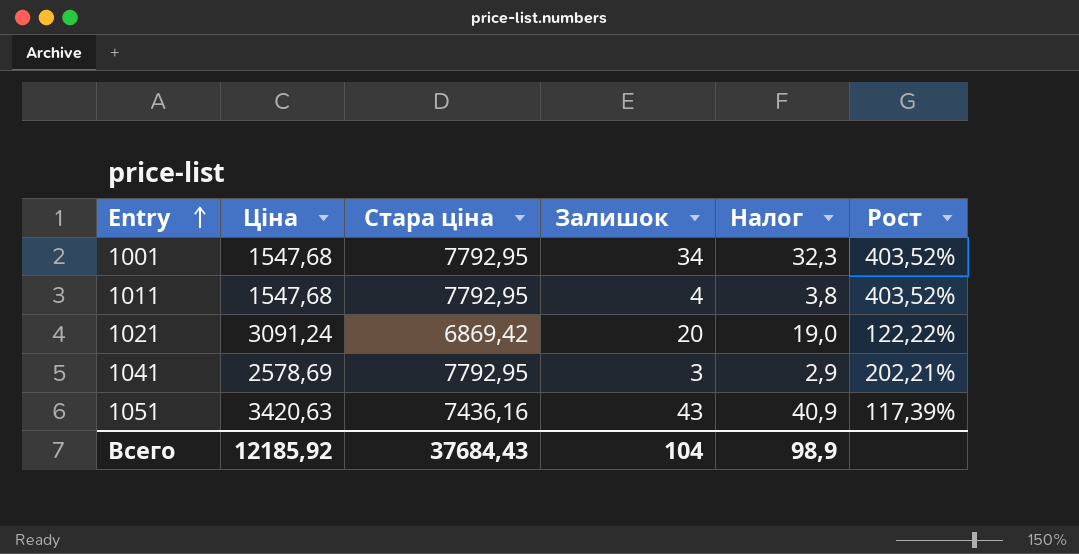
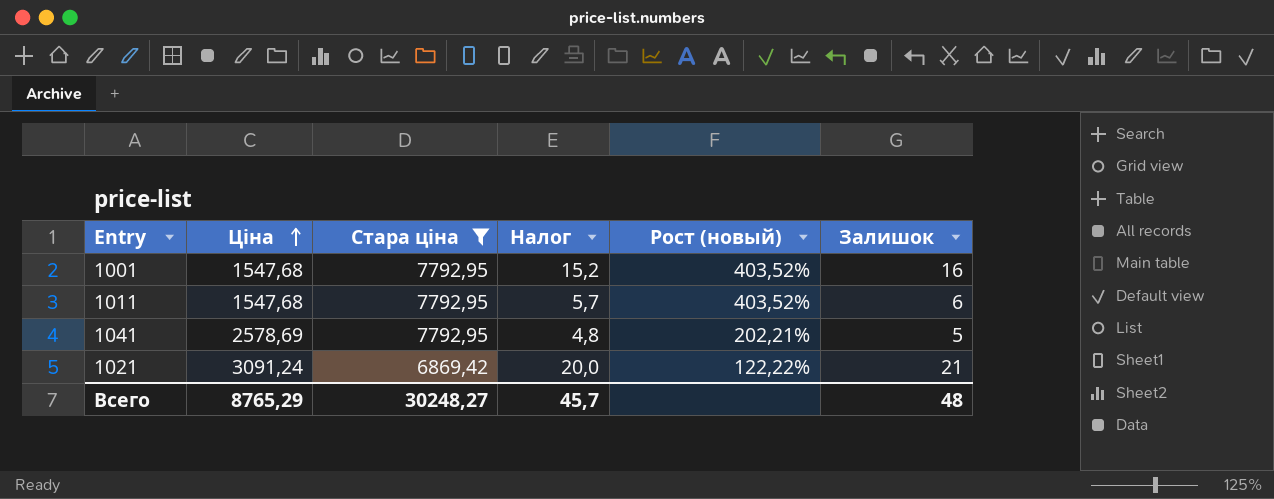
filter: none -> Стара ціна != 7436,16
row order: Entry ascending -> Ціна ascending
column name: Рост -> Рост (новый)
column Залишок | position: 4 -> 6
1001 | Налог: 32,3 -> 15,2
1001 | Залишок: 34 -> 16
1011 | Налог: 3,8 -> 5,7
1011 | Залишок: 4 -> 6
1041 | Налог: 2,9 -> 4,8
1041 | Залишок: 3 -> 5
1021 | Налог: 19,0 -> 20,0
1021 | Залишок: 20 -> 21
Всего | Ціна: 12185,92 -> 8765,29
Всего | Стара ціна: 37684,43 -> 30248,27
Всего | Налог: 98,9 -> 45,7
Всего | Залишок: 104 -> 48

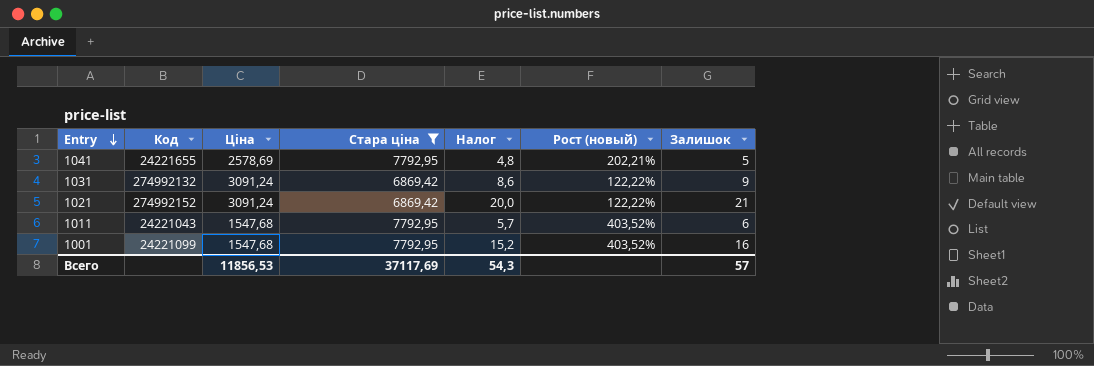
row order: Ціна ascending -> Entry descending
column Код | position: none -> 2
row 1031: none -> 274992132 | 3091,24 | 6869,42 | 8,6 | 122,22% | 9
Всего | Ціна: 8765,29 -> 11856,53
Всего | Стара ціна: 30248,27 -> 37117,69
Всего | Налог: 45,7 -> 54,3
Всего | Залишок: 48 -> 57

